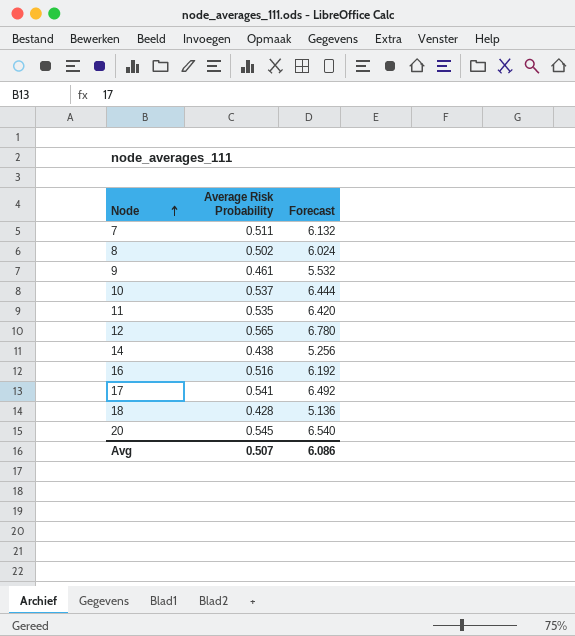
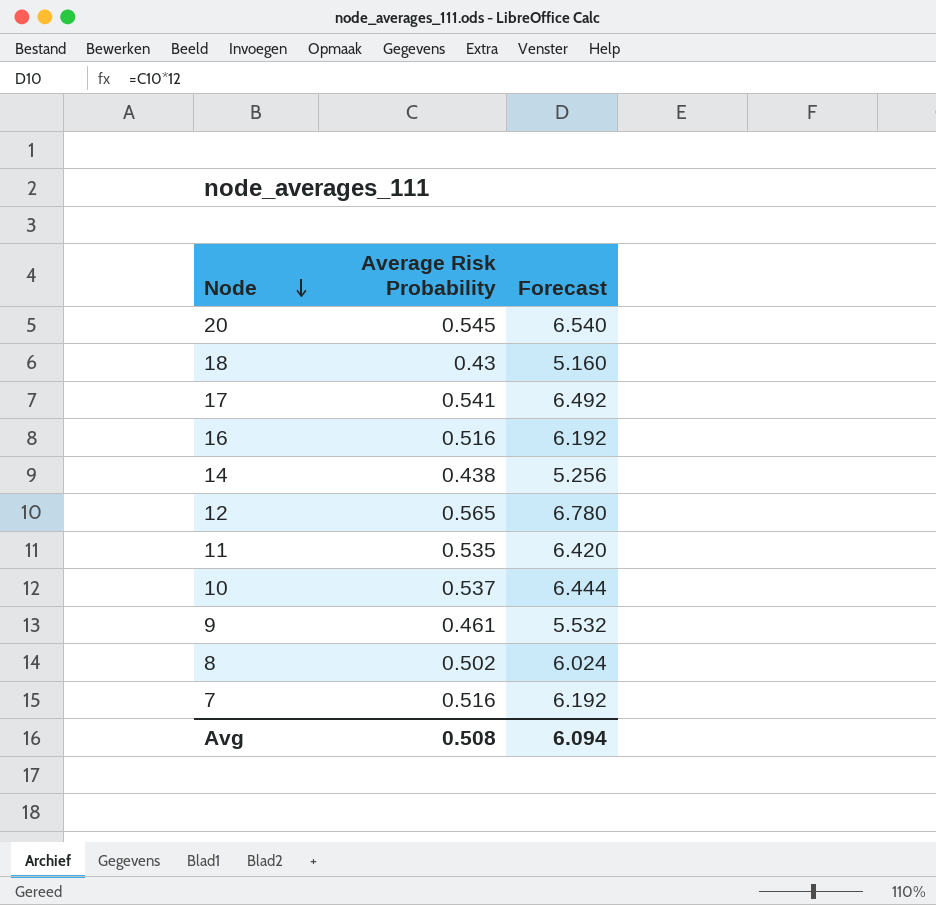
row order: Node ascending -> Node descending
18 | Average Risk Probability: 0.428 -> 0.43
18 | Forecast: 5.136 -> 5.160
7 | Average Risk Probability: 0.511 -> 0.516
7 | Forecast: 6.132 -> 6.192
Avg | Average Risk Probability: 0.507 -> 0.508
Avg | Forecast: 6.086 -> 6.094

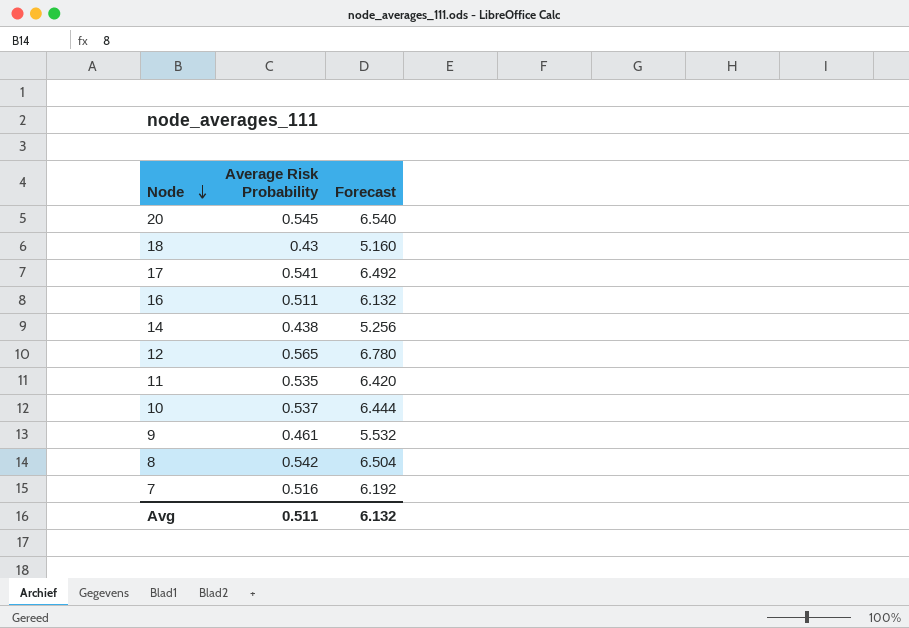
16 | Average Risk Probability: 0.516 -> 0.511
16 | Forecast: 6.192 -> 6.132
8 | Average Risk Probability: 0.502 -> 0.542
8 | Forecast: 6.024 -> 6.504
Avg | Average Risk Probability: 0.508 -> 0.511
Avg | Forecast: 6.094 -> 6.132

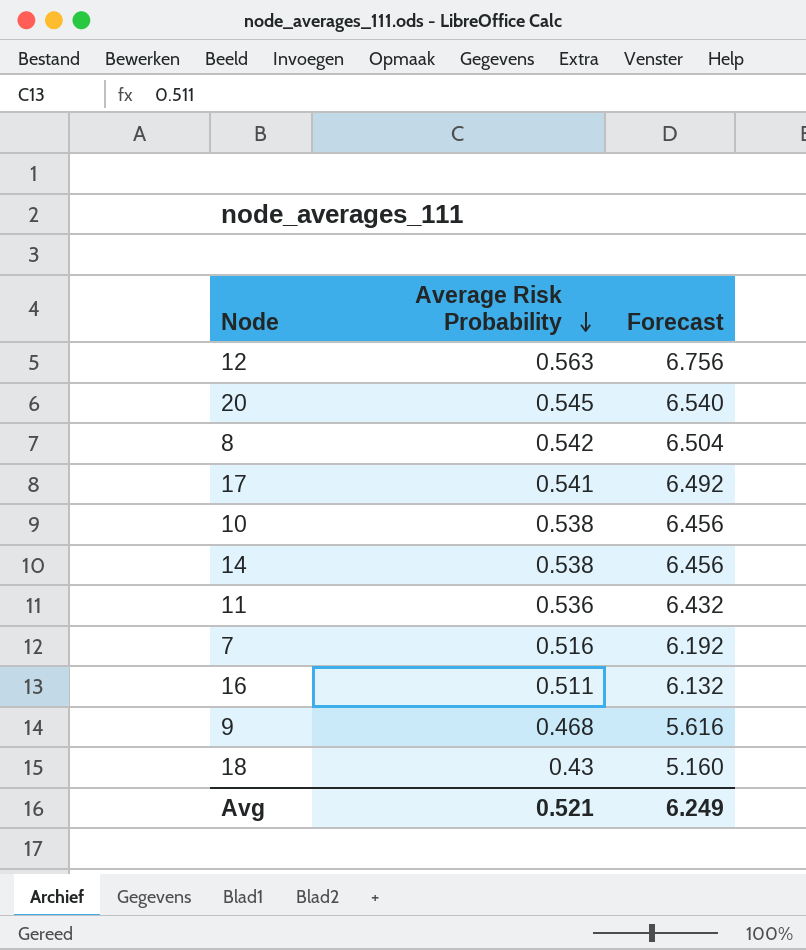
row order: Node descending -> Average Risk Probability descending
12 | Average Risk Probability: 0.565 -> 0.563
12 | Forecast: 6.780 -> 6.756
10 | Average Risk Probability: 0.537 -> 0.538
10 | Forecast: 6.444 -> 6.456
14 | Average Risk Probability: 0.438 -> 0.538
14 | Forecast: 5.256 -> 6.456
11 | Average Risk Probability: 0.535 -> 0.536
11 | Forecast: 6.420 -> 6.432
9 | Average Risk Probability: 0.461 -> 0.468
9 | Forecast: 5.532 -> 5.616
Avg | Average Risk Probability: 0.511 -> 0.521
Avg | Forecast: 6.132 -> 6.249

